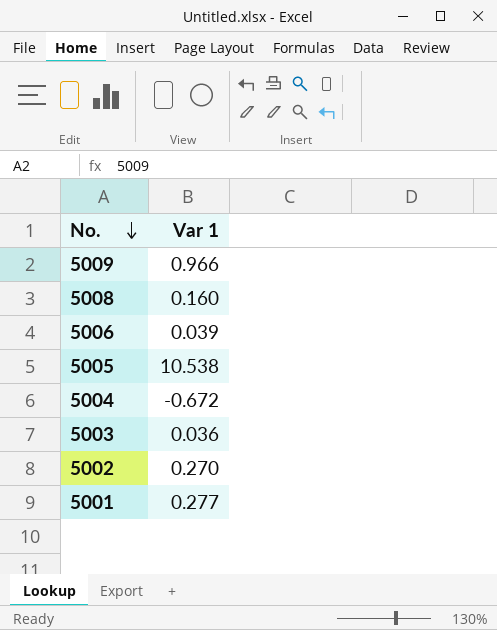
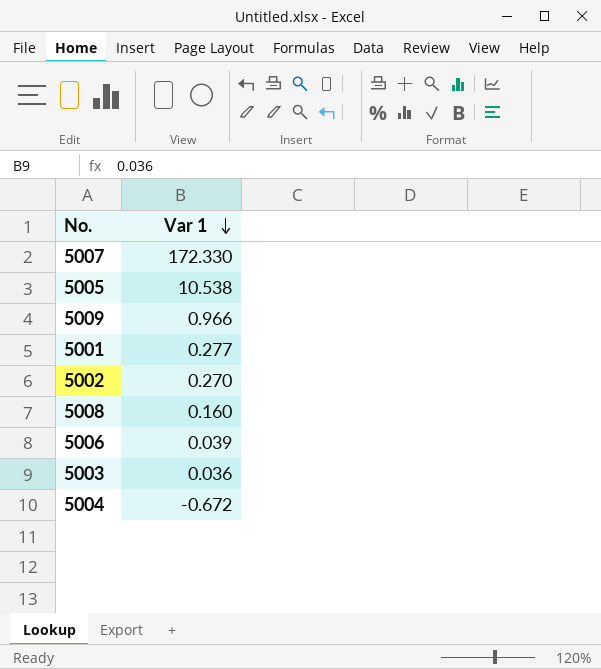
row order: No. descending -> Var 1 descending
row 5007: none -> 172.330

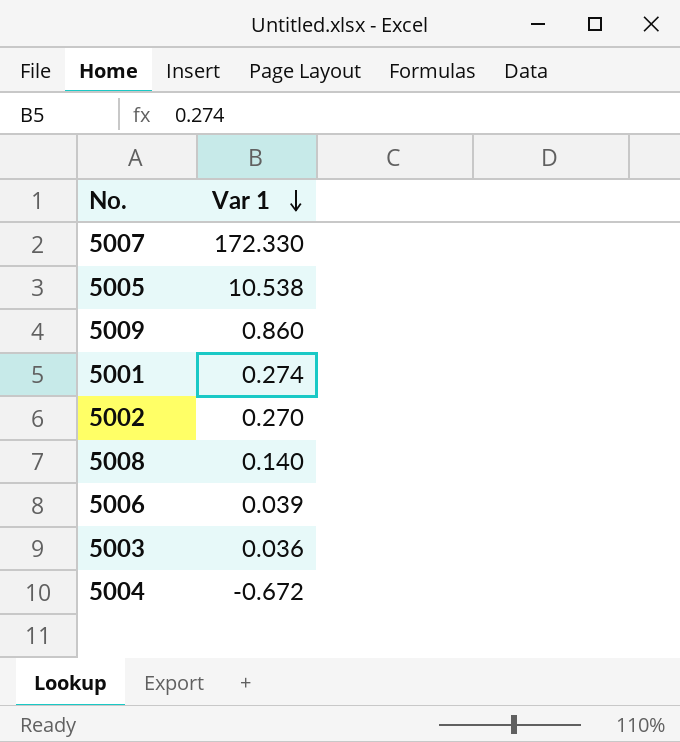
5009 | Var 1: 0.966 -> 0.860
5001 | Var 1: 0.277 -> 0.274
5008 | Var 1: 0.160 -> 0.140

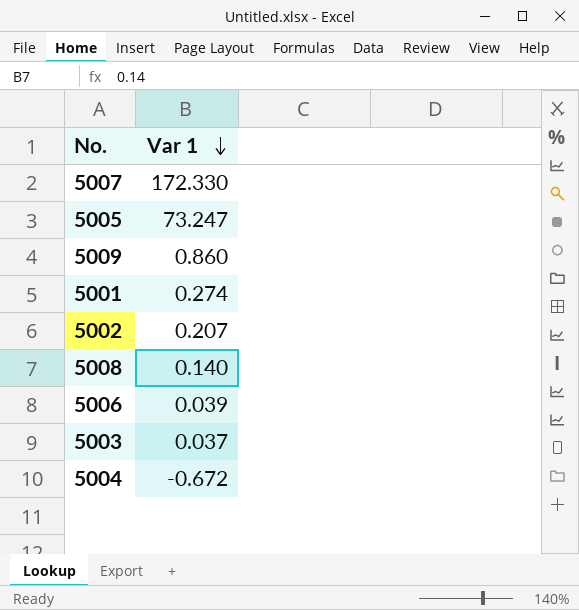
5005 | Var 1: 10.538 -> 73.247
5002 | Var 1: 0.270 -> 0.207
5003 | Var 1: 0.036 -> 0.037

